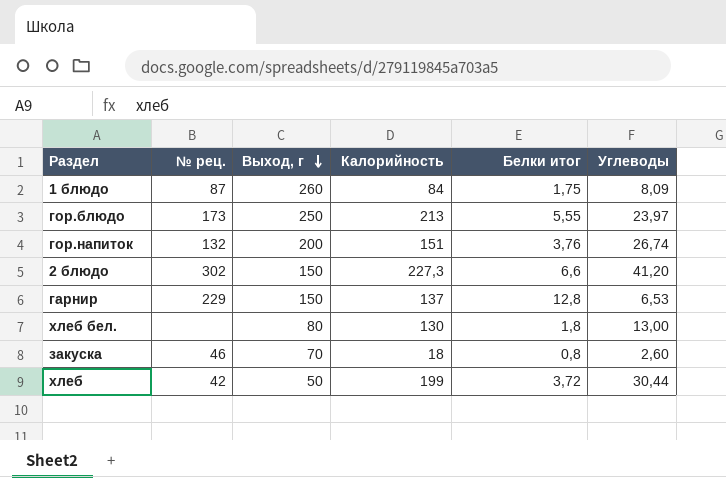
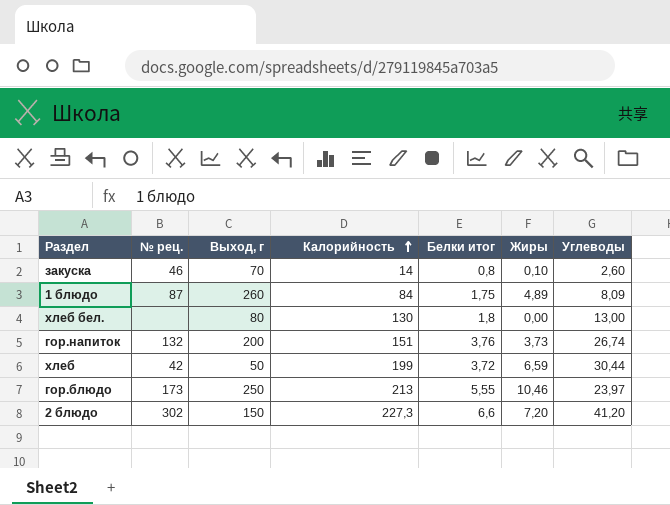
row order: Выход, г descending -> Калорийность ascending
column Жиры | position: none -> 6
row гарнир: 229 | 150 | 137 | 12,8 | 6,53 -> none
закуска | Калорийность: 18 -> 14

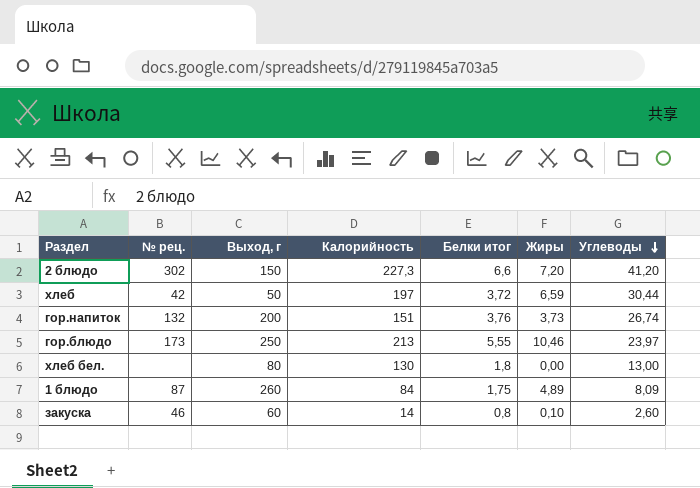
row order: Калорийность ascending -> Углеводы descending
хлеб | Калорийность: 199 -> 197
закуска | Выход, г: 70 -> 60

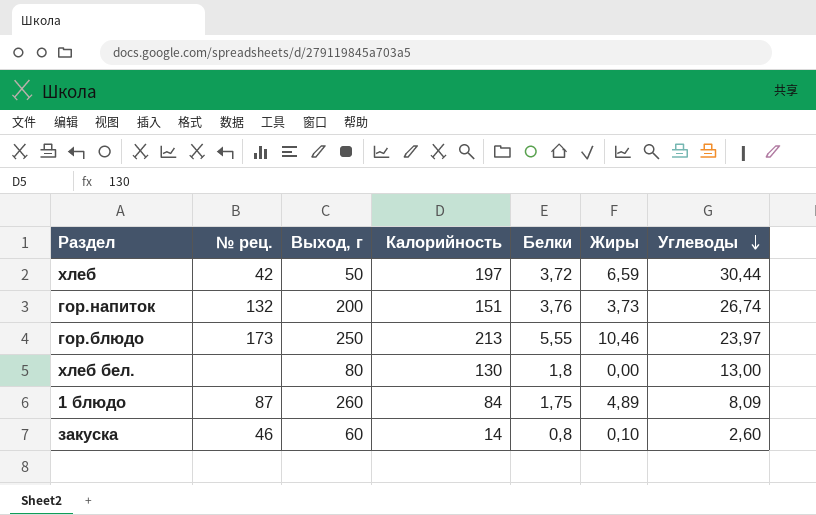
column name: Белки итог -> Белки
row 2 блюдо: 302 | 150 | 227,3 | 6,6 | 7,20 | 41,20 -> none

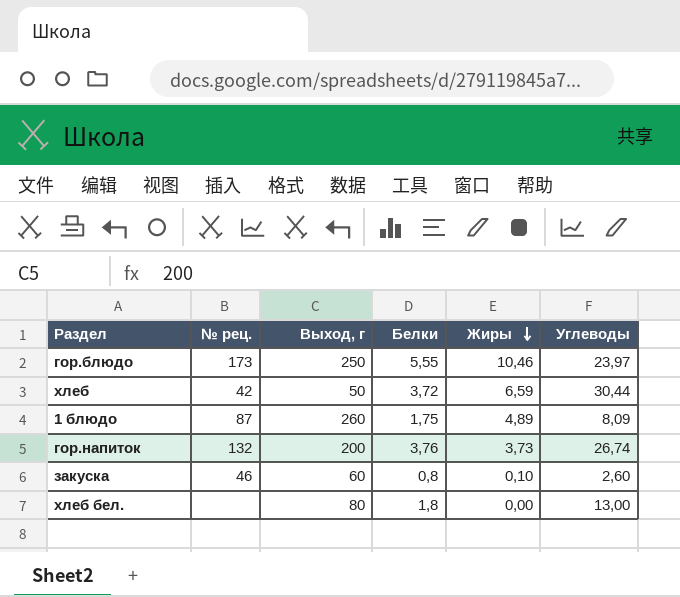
row order: Углеводы descending -> Жиры descending
column Калорийность | position: 4 -> none

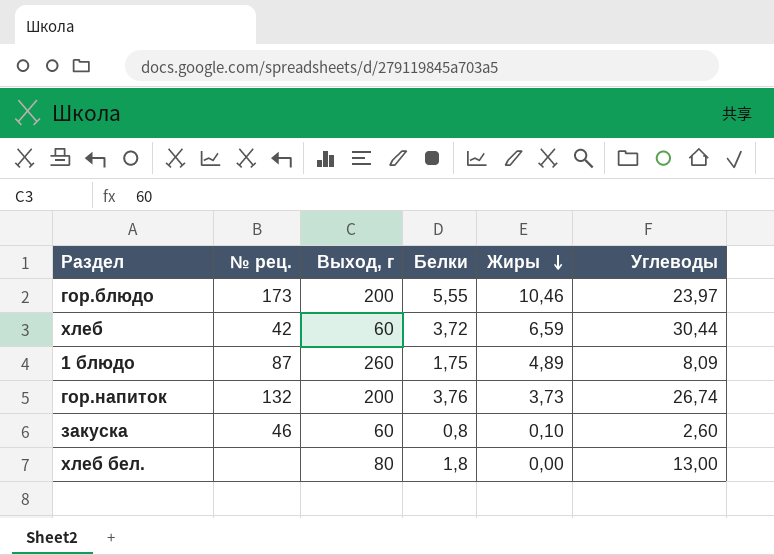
гор.блюдо | Выход, г: 250 -> 200
хлеб | Выход, г: 50 -> 60

